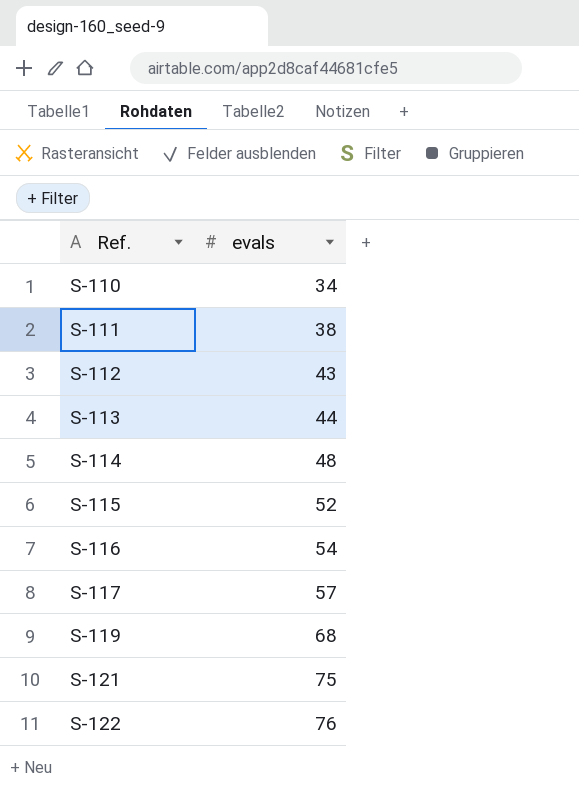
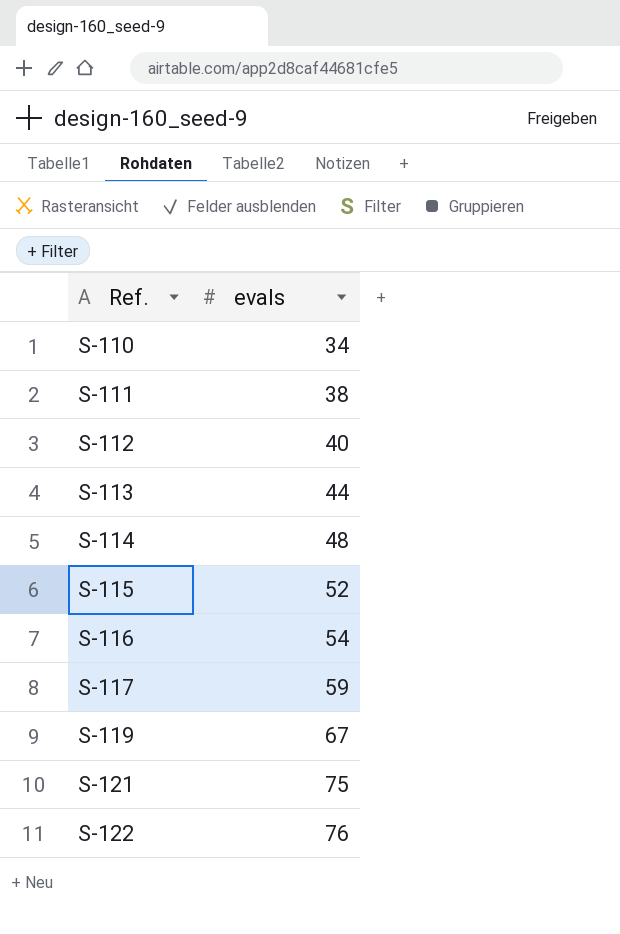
S-112 | evals: 43 -> 40
S-117 | evals: 57 -> 59
S-119 | evals: 68 -> 67

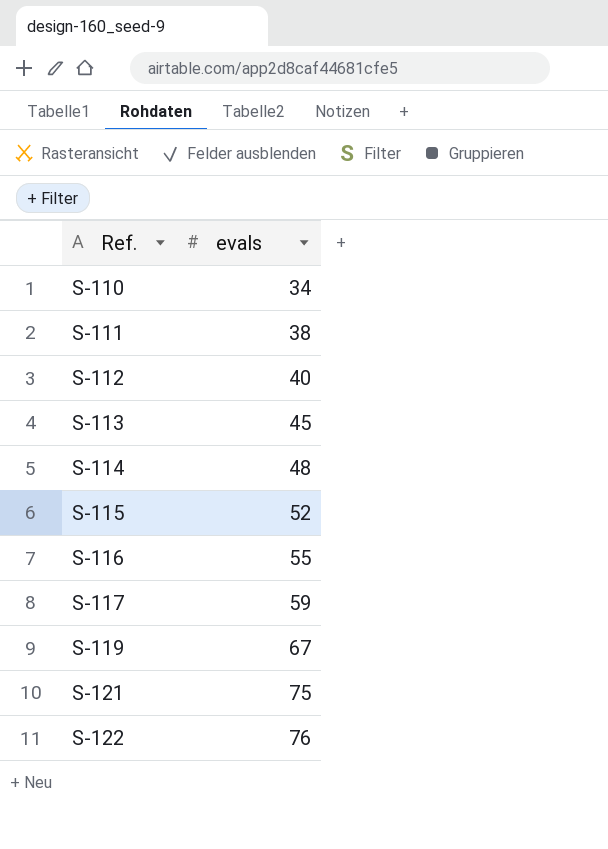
S-113 | evals: 44 -> 45
S-116 | evals: 54 -> 55

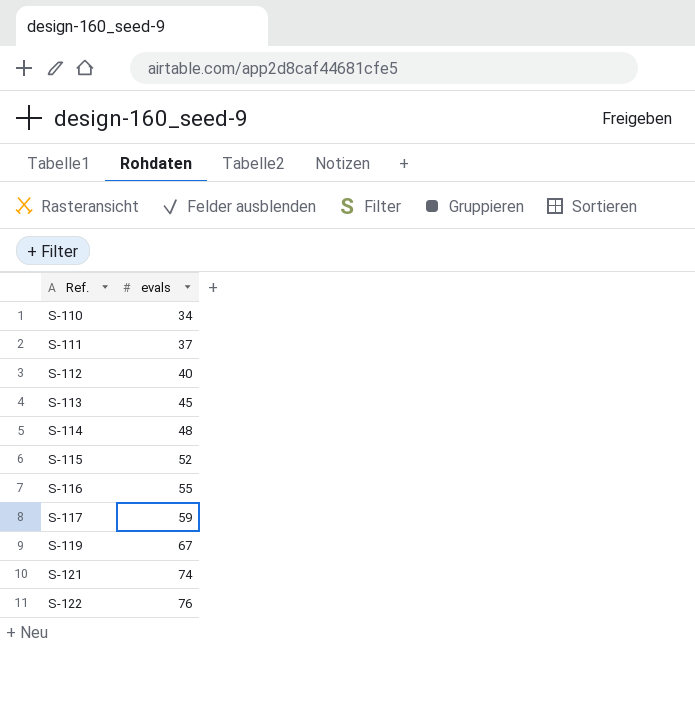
S-111 | evals: 38 -> 37
S-121 | evals: 75 -> 74

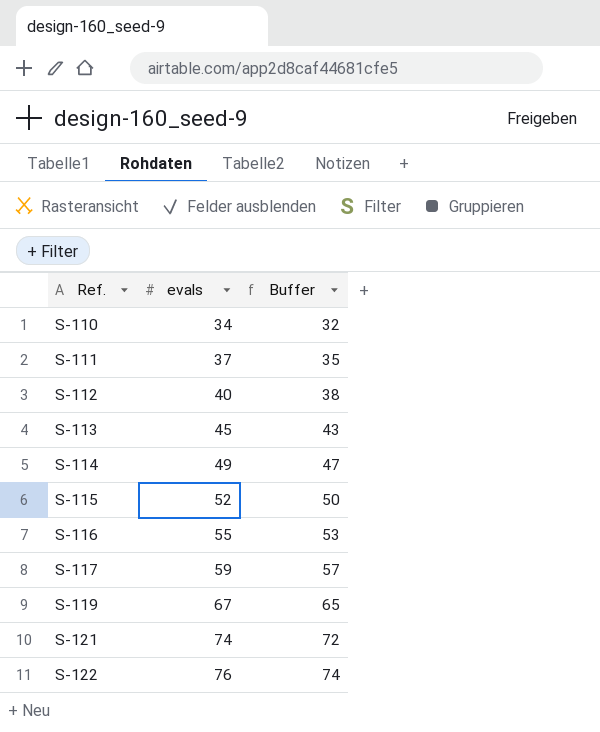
column Buffer | formula: none -> [evals] - 2
S-114 | evals: 48 -> 49

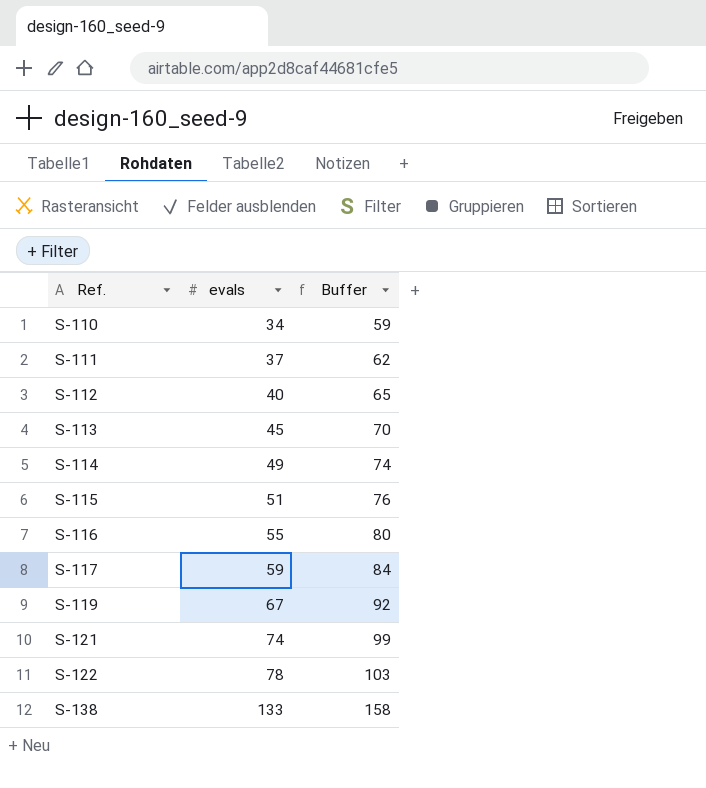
column Buffer | formula: [evals] - 2 -> [evals] + 25
S-115 | evals: 52 -> 51
S-122 | evals: 76 -> 78
row S-138: none -> 133 | 158

